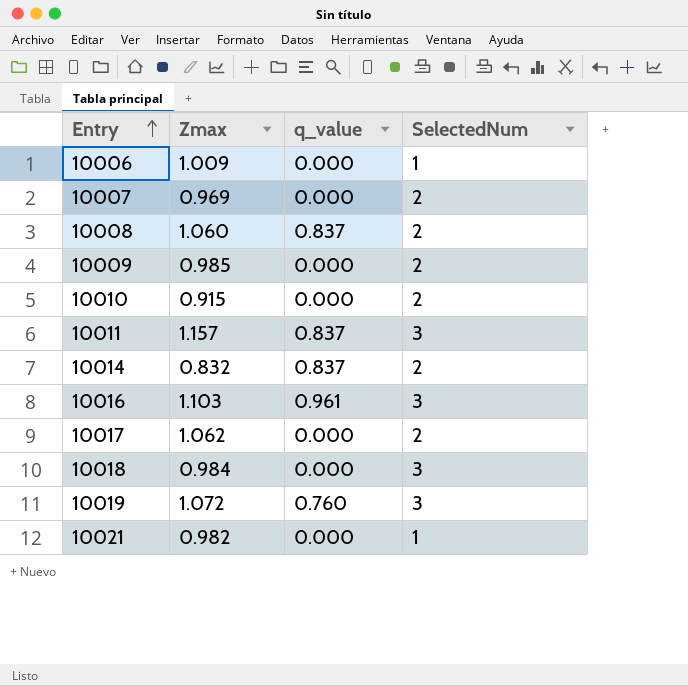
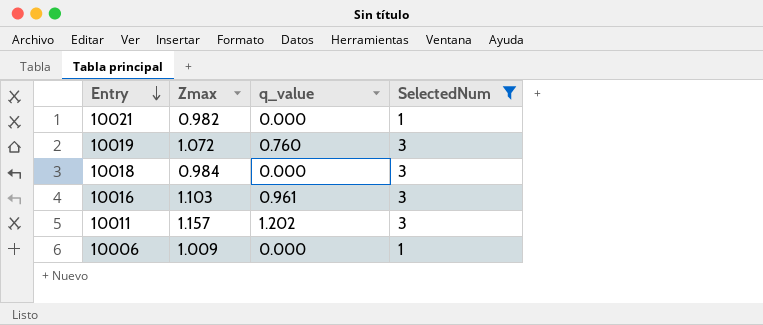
filter: none -> SelectedNum != 2
row order: Entry ascending -> Entry descending
10011 | q_value: 0.837 -> 1.202

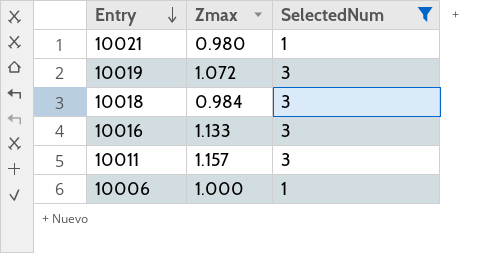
column q_value | position: 3 -> none
10021 | Zmax: 0.982 -> 0.980
10016 | Zmax: 1.103 -> 1.133
10006 | Zmax: 1.009 -> 1.000

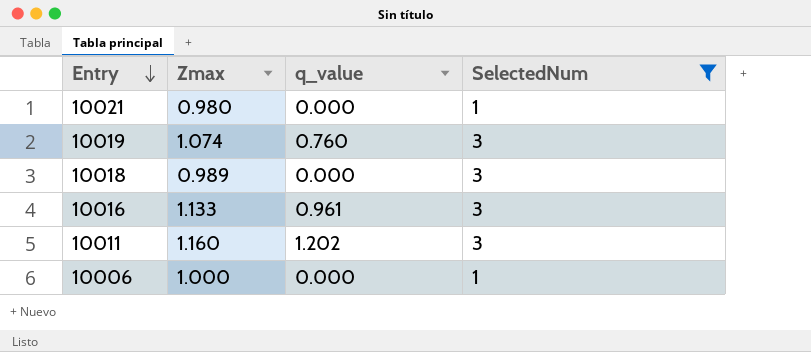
column q_value | position: none -> 3
10019 | Zmax: 1.072 -> 1.074
10018 | Zmax: 0.984 -> 0.989
10011 | Zmax: 1.157 -> 1.160

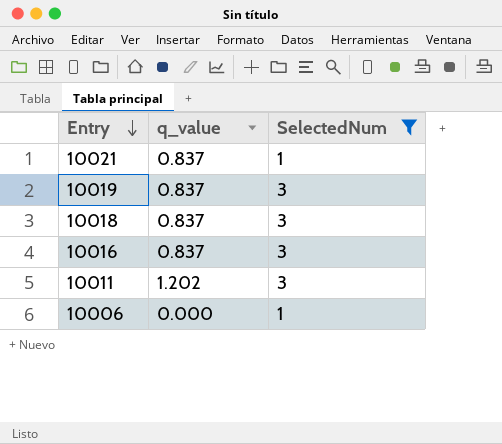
column Zmax | position: 2 -> none
10021 | q_value: 0.000 -> 0.837
10019 | q_value: 0.760 -> 0.837
10018 | q_value: 0.000 -> 0.837
10016 | q_value: 0.961 -> 0.837

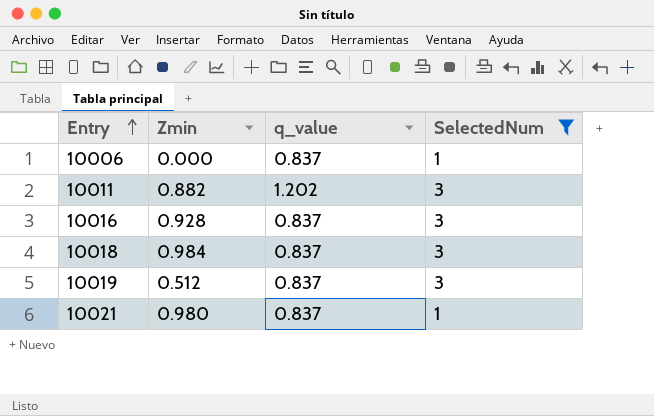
row order: Entry descending -> Entry ascending
column Zmin | position: none -> 2
10006 | q_value: 0.000 -> 0.837

